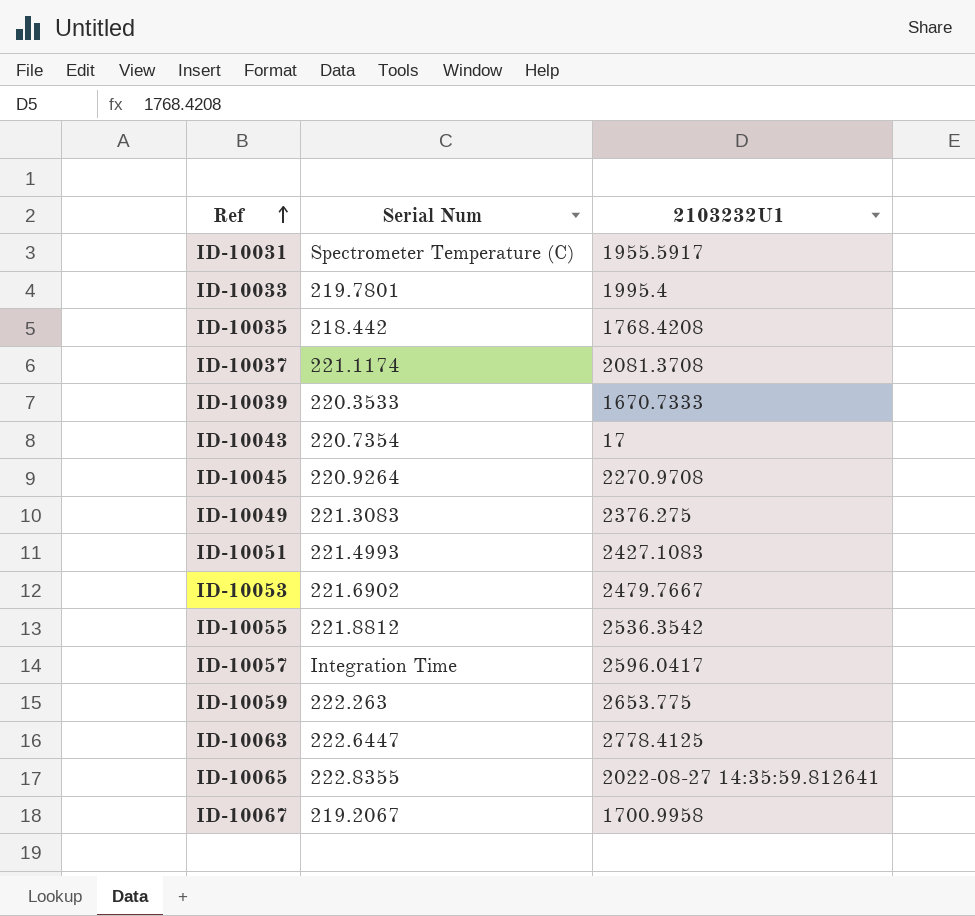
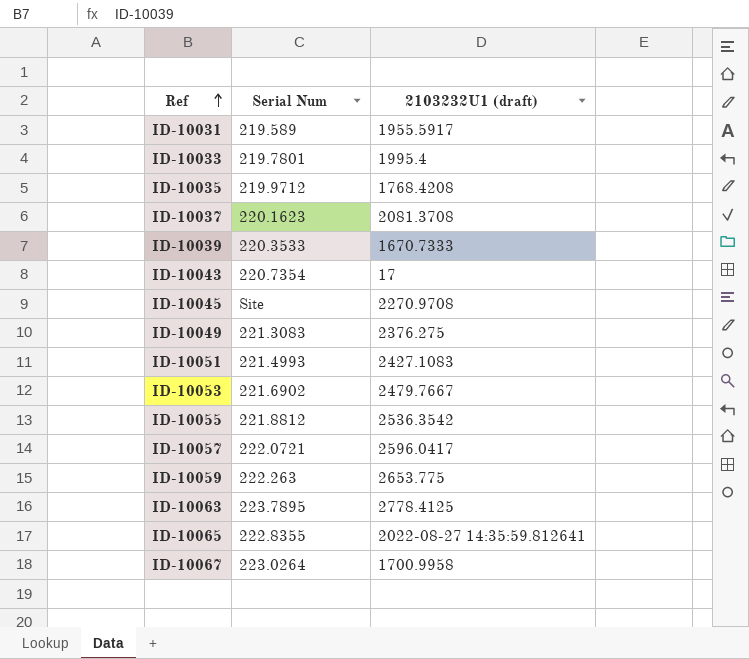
column name: 2103232U1 -> 2103232U1 (draft)
ID-10031 | Serial Num: Spectrometer Temperature (C) -> 219.589
ID-10035 | Serial Num: 218.442 -> 219.9712
ID-10037 | Serial Num: 221.1174 -> 220.1623
ID-10045 | Serial Num: 220.9264 -> Site
ID-10057 | Serial Num: Integration Time -> 222.0721
ID-10063 | Serial Num: 222.6447 -> 223.7895
ID-10067 | Serial Num: 219.2067 -> 223.0264

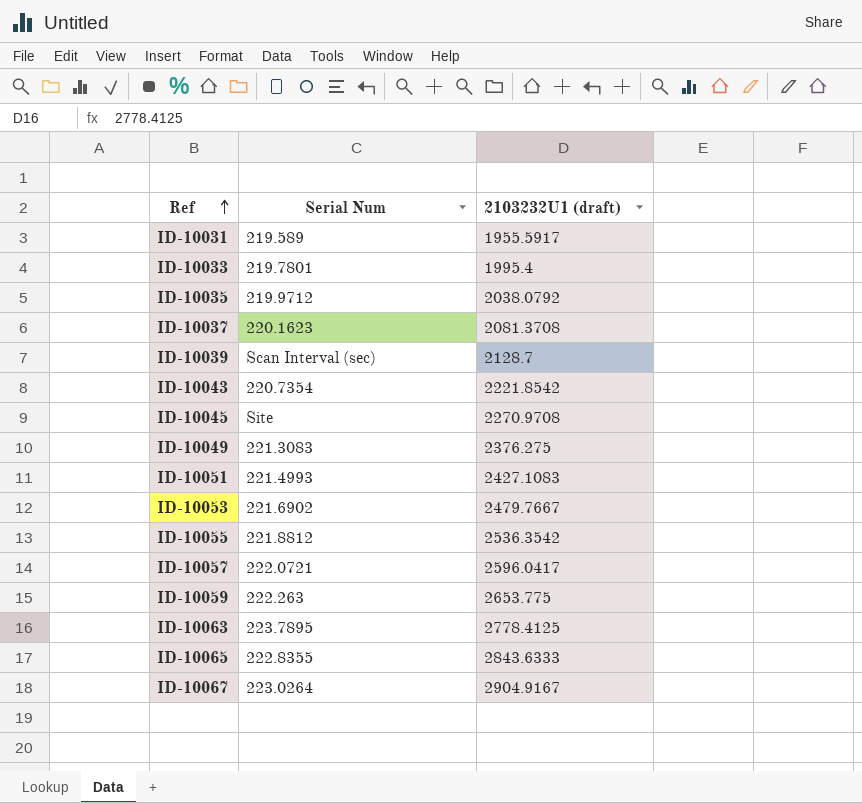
ID-10035 | 2103232U1 (draft): 1768.4208 -> 2038.0792
ID-10039 | Serial Num: 220.3533 -> Scan Interval (sec)
ID-10039 | 2103232U1 (draft): 1670.7333 -> 2128.7
ID-10043 | 2103232U1 (draft): 17 -> 2221.8542
ID-10065 | 2103232U1 (draft): 2022-08-27 14:35:59.812641 -> 2843.6333
ID-10067 | 2103232U1 (draft): 1700.9958 -> 2904.9167

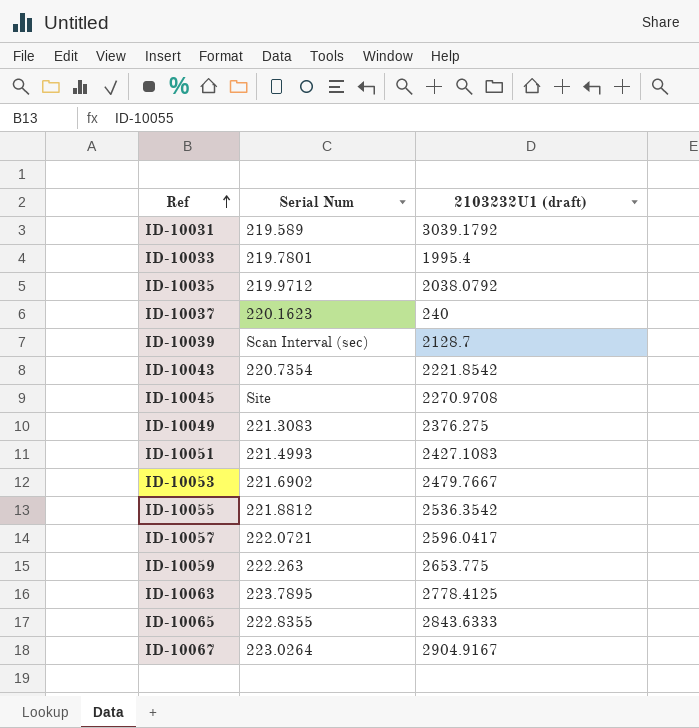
ID-10031 | 2103232U1 (draft): 1955.5917 -> 3039.1792
ID-10037 | 2103232U1 (draft): 2081.3708 -> 240

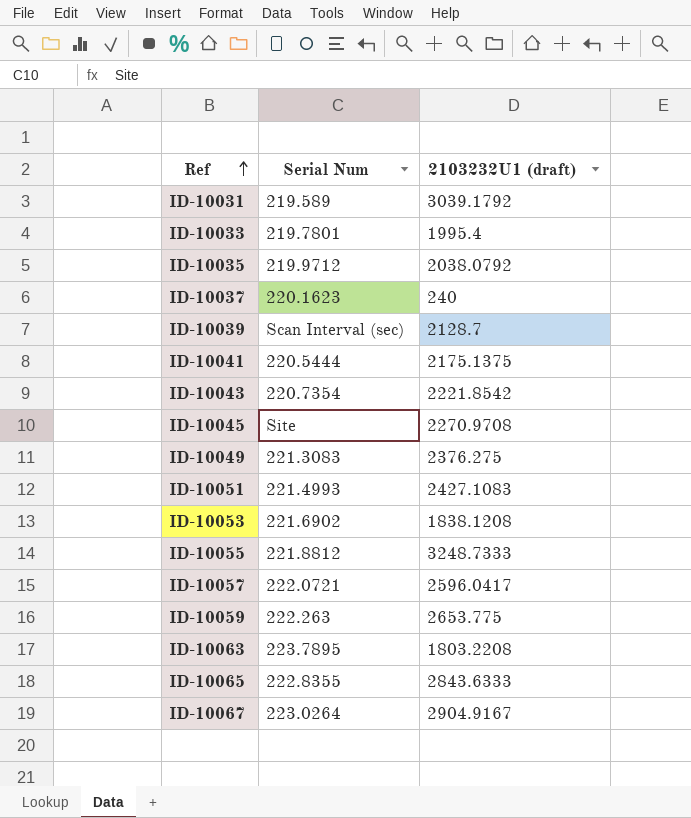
row ID-10041: none -> 220.5444 | 2175.1375
ID-10053 | 2103232U1 (draft): 2479.7667 -> 1838.1208
ID-10055 | 2103232U1 (draft): 2536.3542 -> 3248.7333
ID-10063 | 2103232U1 (draft): 2778.4125 -> 1803.2208

